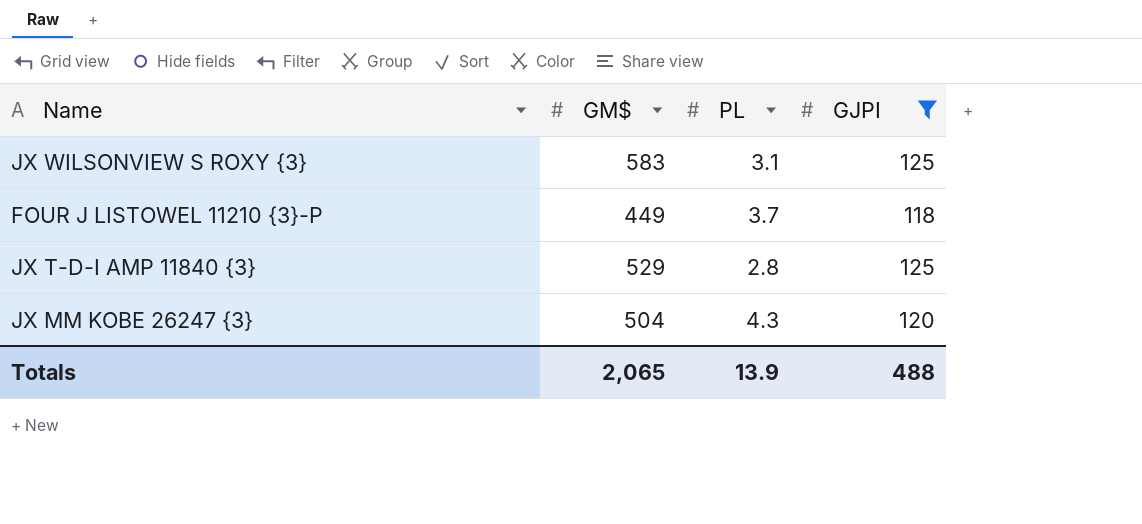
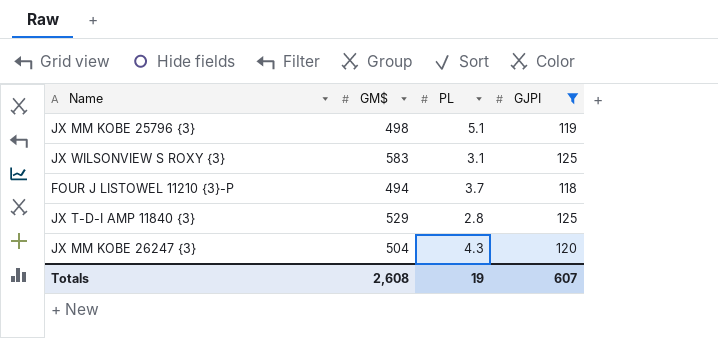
row JX MM KOBE 25796 {3}: none -> 498 | 5.1 | 119
FOUR J LISTOWEL 11210 {3}-P | GM$: 449 -> 494
Totals | GM$: 2,065 -> 2,608
Totals | PL: 13.9 -> 19
Totals | GJPI: 488 -> 607

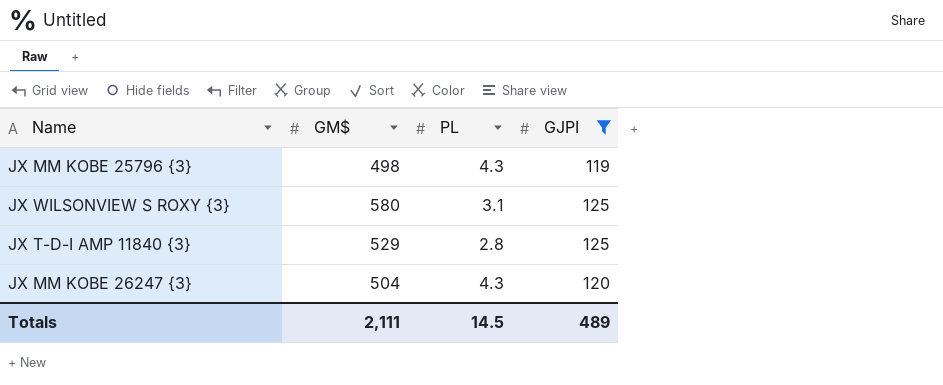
row FOUR J LISTOWEL 11210 {3}-P: 494 | 3.7 | 118 -> none
JX MM KOBE 25796 {3} | PL: 5.1 -> 4.3
JX WILSONVIEW S ROXY {3} | GM$: 583 -> 580
Totals | GM$: 2,608 -> 2,111
Totals | PL: 19 -> 14.5
Totals | GJPI: 607 -> 489

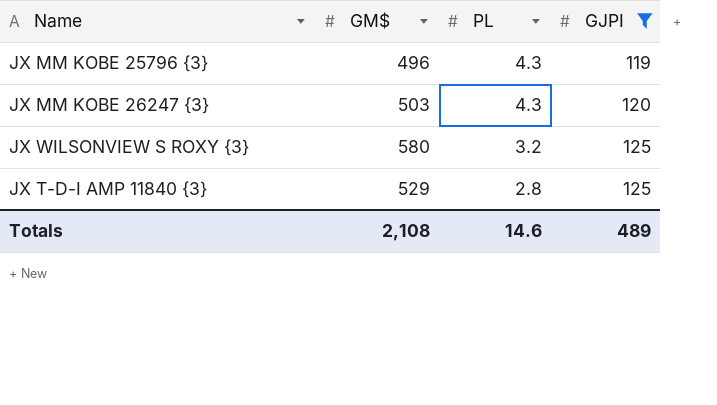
row order: none -> PL descending
JX MM KOBE 25796 {3} | GM$: 498 -> 496
JX MM KOBE 26247 {3} | GM$: 504 -> 503
JX WILSONVIEW S ROXY {3} | PL: 3.1 -> 3.2
Totals | GM$: 2,111 -> 2,108
Totals | PL: 14.5 -> 14.6

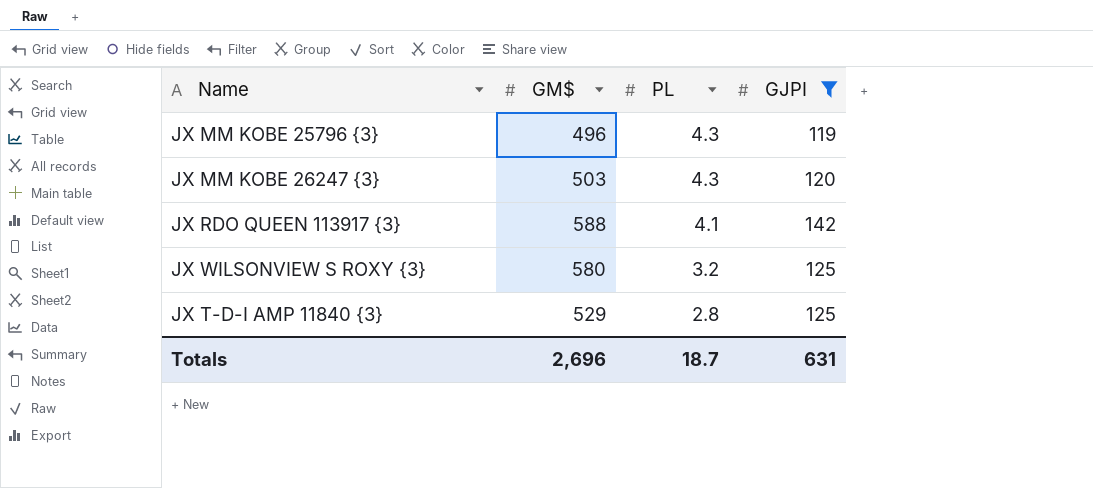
row JX RDO QUEEN 113917 {3}: none -> 588 | 4.1 | 142
Totals | GM$: 2,108 -> 2,696
Totals | PL: 14.6 -> 18.7
Totals | GJPI: 489 -> 631

